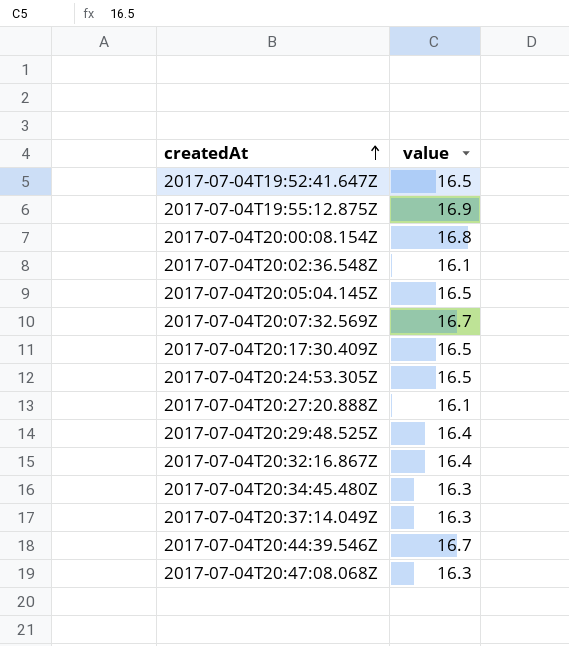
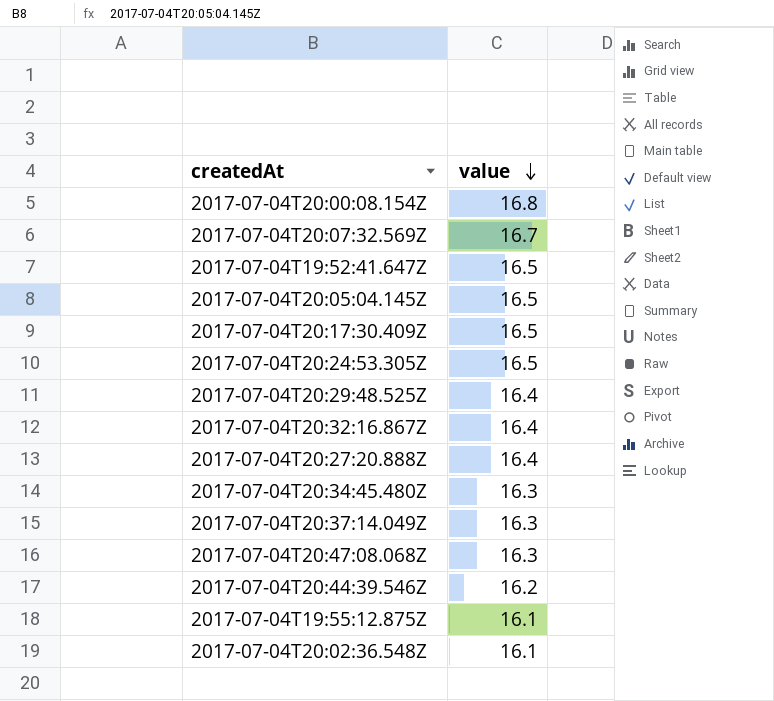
row order: createdAt ascending -> value descending
2017-07-04T20:27:20.888Z | value: 16.1 -> 16.4
2017-07-04T20:44:39.546Z | value: 16.7 -> 16.2
2017-07-04T19:55:12.875Z | value: 16.9 -> 16.1

